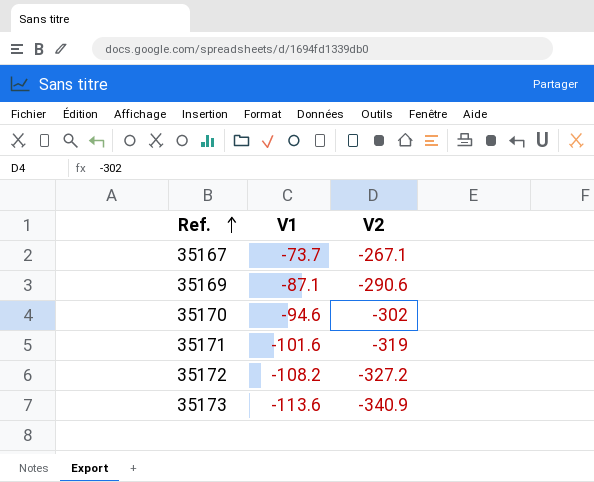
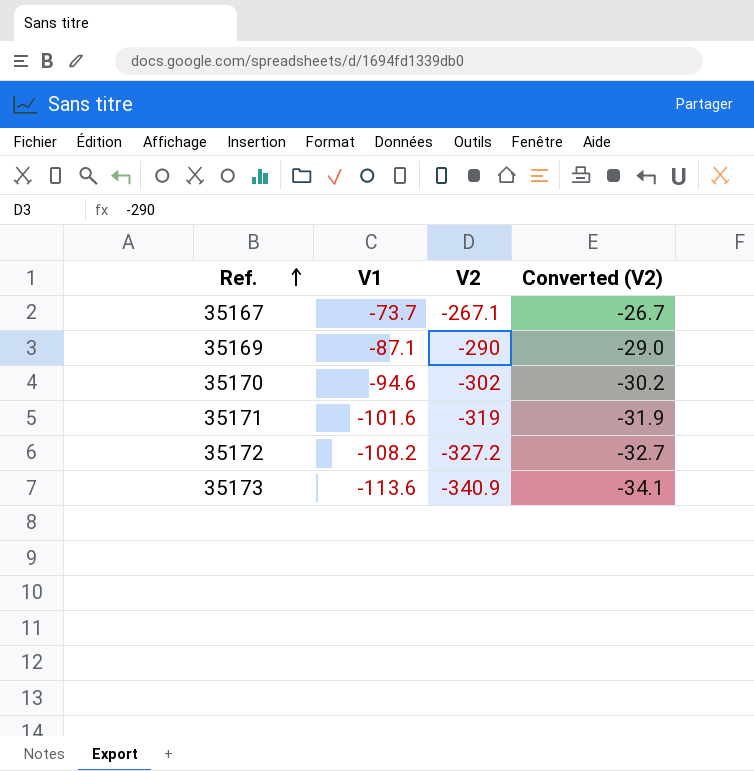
column Converted (V2) | formula: none -> [V2] * 0.1
35169 | V2: -290.6 -> -290

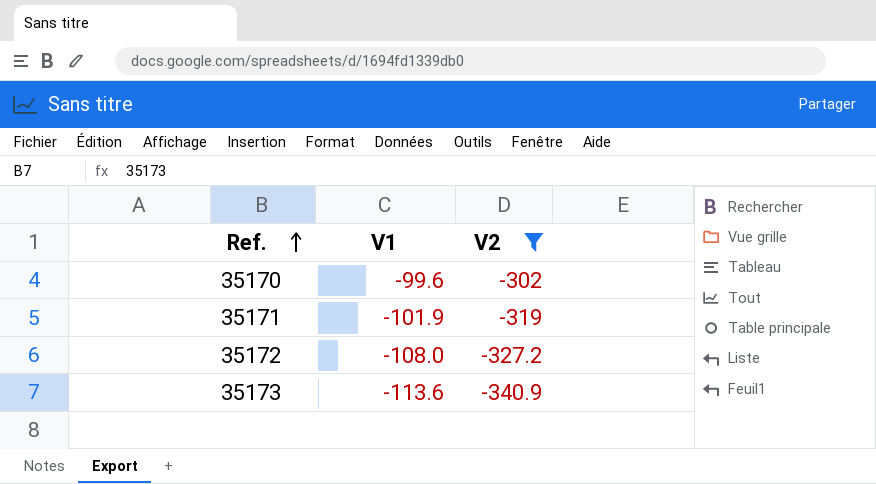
filter: none -> V2 <= -302
column Converted (V2) | formula: [V2] * 0.1 -> none
35170 | V1: -94.6 -> -99.6
35171 | V1: -101.6 -> -101.9
35172 | V1: -108.2 -> -108.0

